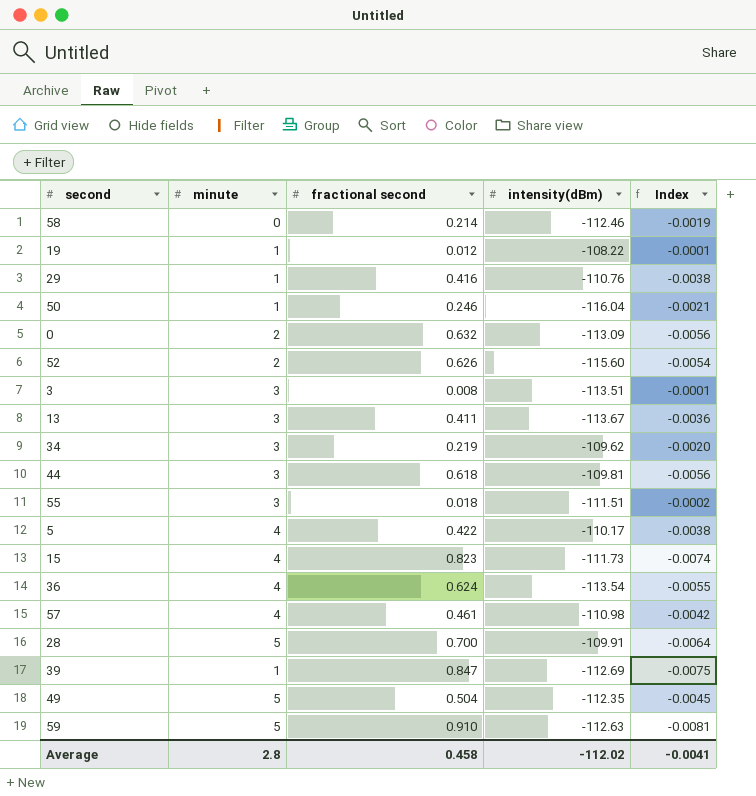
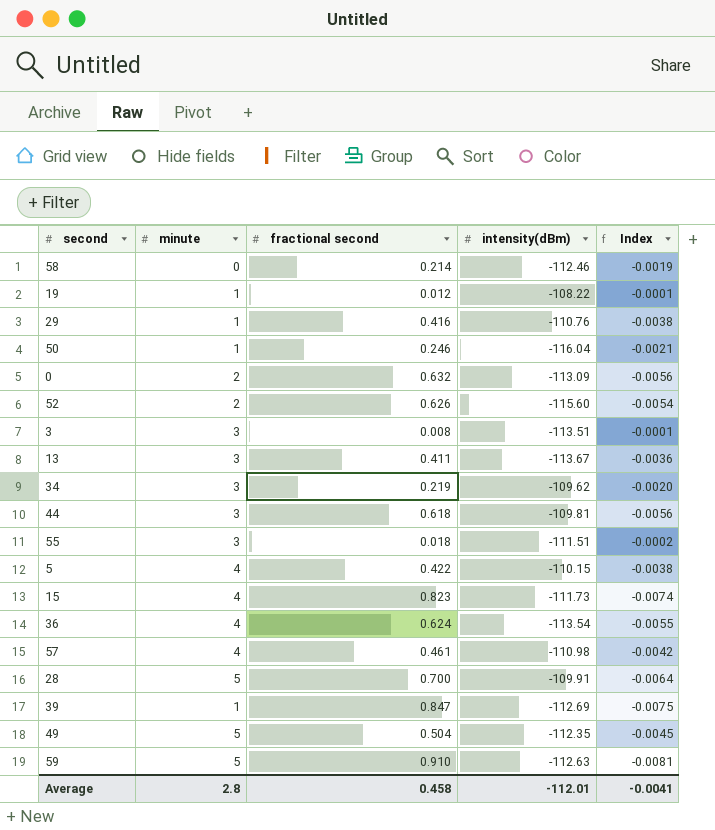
5 | intensity(dBm): -110.17 -> -110.15
Average | intensity(dBm): -112.02 -> -112.01

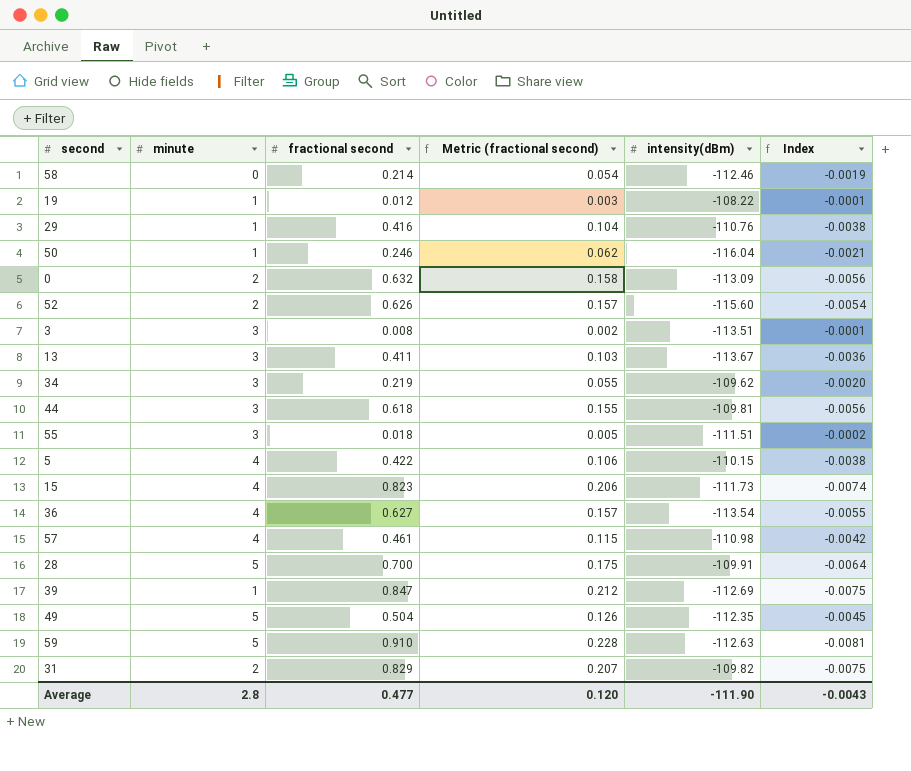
column Metric (fractional second) | formula: none -> [fractional second] * 0.25
36 | fractional second: 0.624 -> 0.627
row 31: none -> 2 | 0.829 | 0.207 | -109.82 | -0.0075
Average | fractional second: 0.458 -> 0.477
Average | intensity(dBm): -112.01 -> -111.90
Average | Index: -0.0041 -> -0.0043

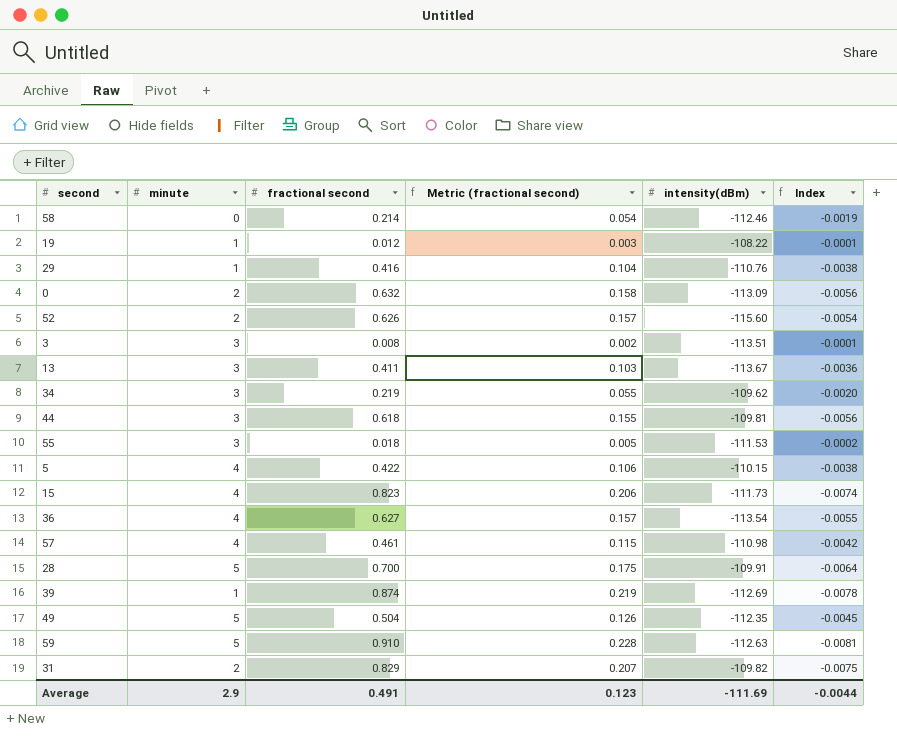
row 50: 1 | 0.246 | 0.062 | -116.04 | -0.0021 -> none
55 | intensity(dBm): -111.51 -> -111.53
39 | fractional second: 0.847 -> 0.874
39 | Metric (fractional second): 0.212 -> 0.219
39 | Index: -0.0075 -> -0.0078
Average | minute: 2.8 -> 2.9
Average | fractional second: 0.477 -> 0.491
Average | Metric (fractional second): 0.120 -> 0.123
Average | intensity(dBm): -111.90 -> -111.69
Average | Index: -0.0043 -> -0.0044

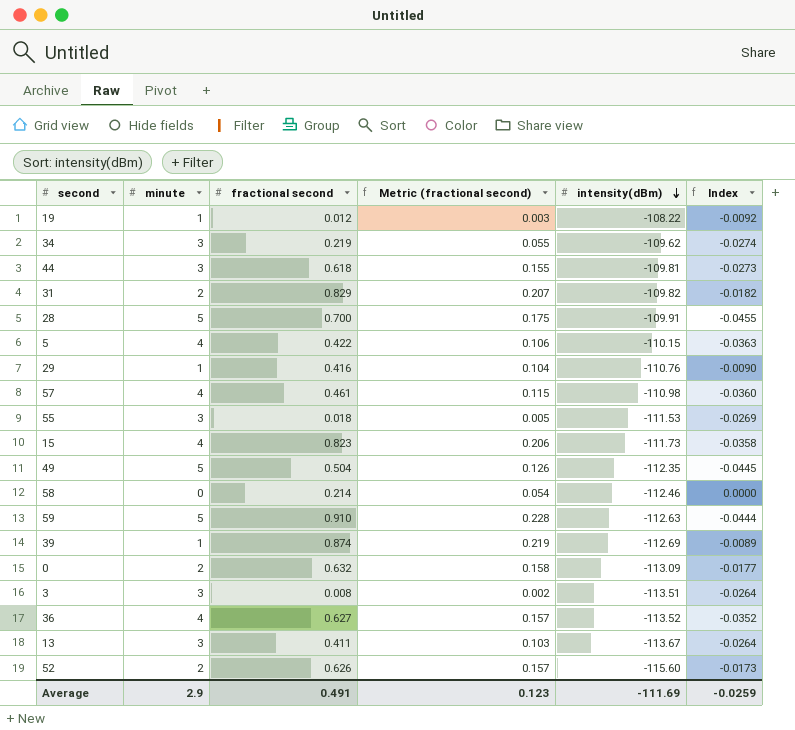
row order: none -> intensity(dBm) descending
column Index | formula: [fractional second] / [intensity(dBm)] -> [minute] / [intensity(dBm)]
36 | intensity(dBm): -113.54 -> -113.52
Average | Index: -0.0044 -> -0.0259

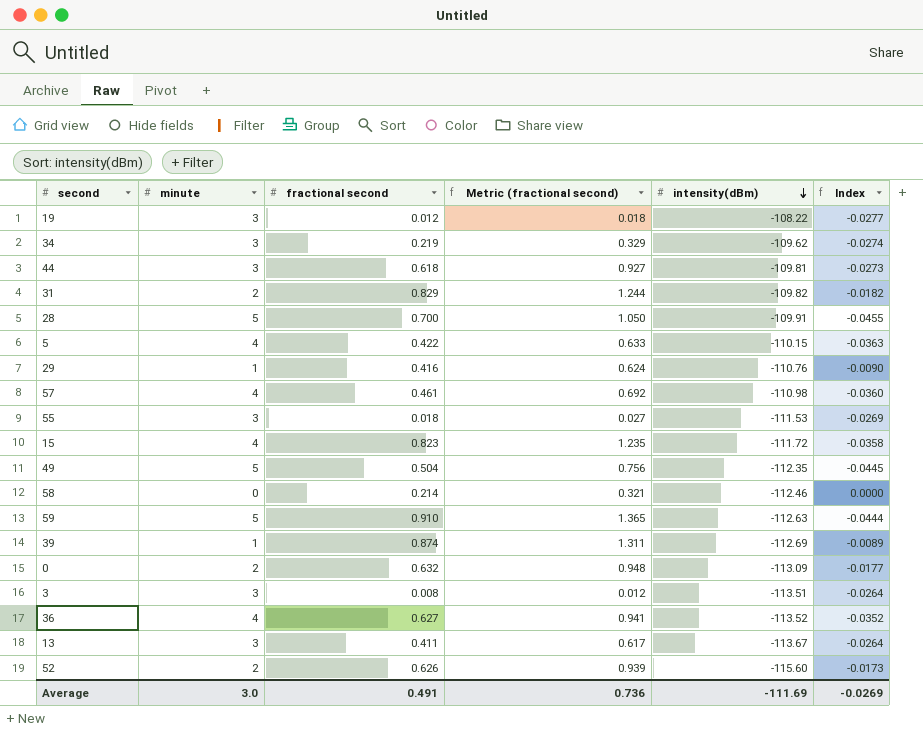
column Metric (fractional second) | formula: [fractional second] * 0.25 -> [fractional second] * 1.5
19 | minute: 1 -> 3
19 | Index: -0.0092 -> -0.0277
15 | intensity(dBm): -111.73 -> -111.72
Average | minute: 2.9 -> 3.0
Average | Metric (fractional second): 0.123 -> 0.736
Average | Index: -0.0259 -> -0.0269

